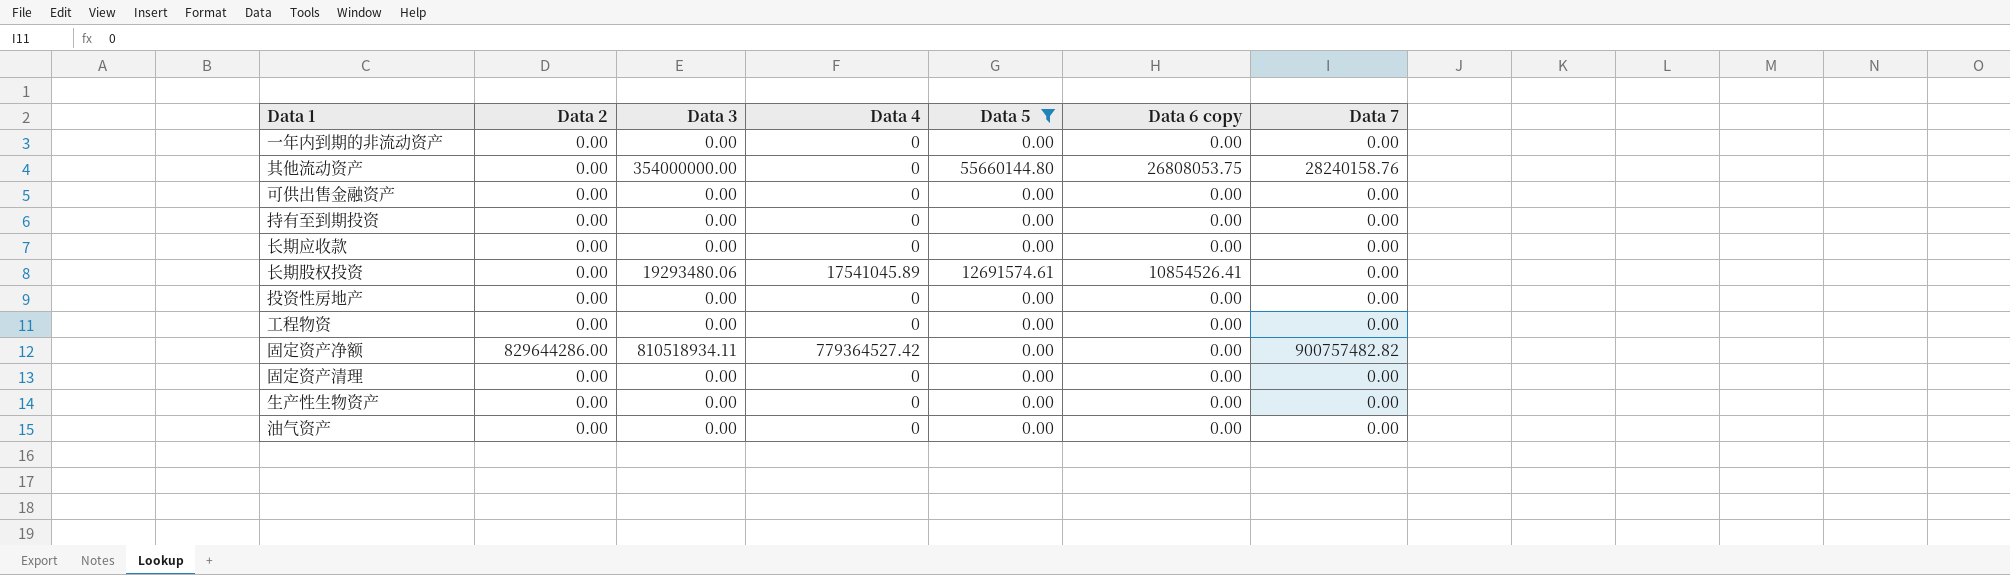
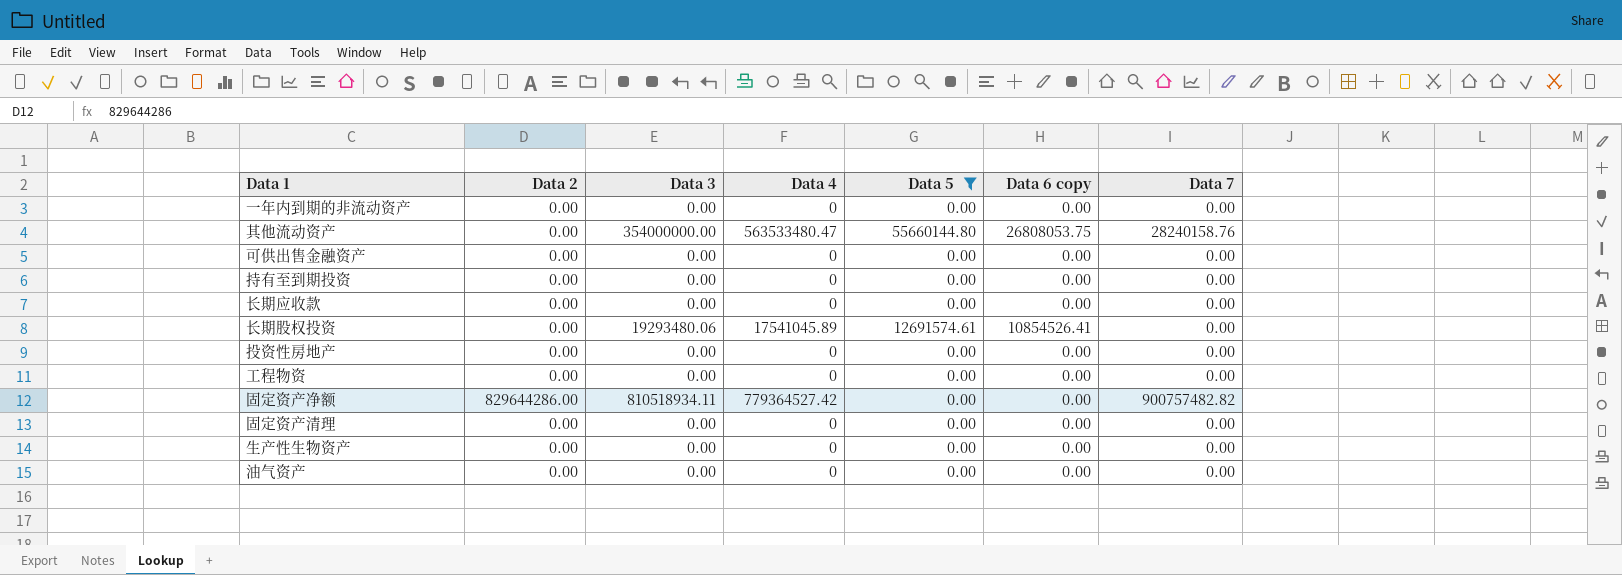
其他流动资产 | Data 4: 0 -> 563533480.47

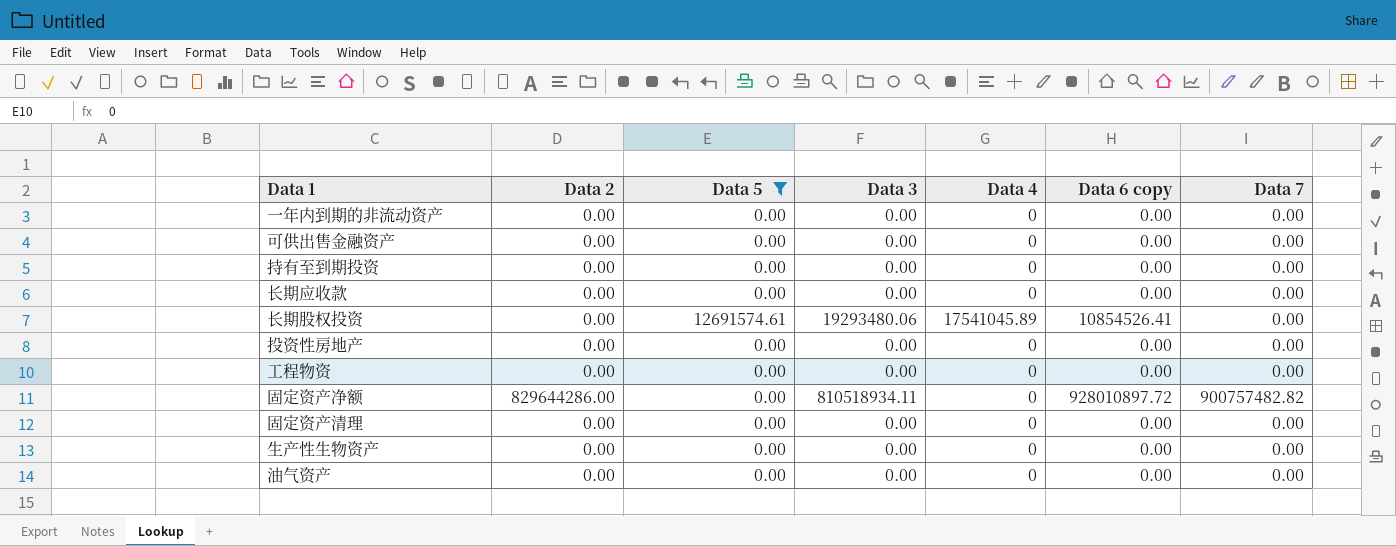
column Data 5 | position: 5 -> 3
row 其他流动资产: 0.00 | 354000000.00 | 563533480.47 | 55660144.80 | 26808053.75 | 28240158.76 -> none
固定资产净额 | Data 4: 779364527.42 -> 0
固定资产净额 | Data 6 copy: 0.00 -> 928010897.72

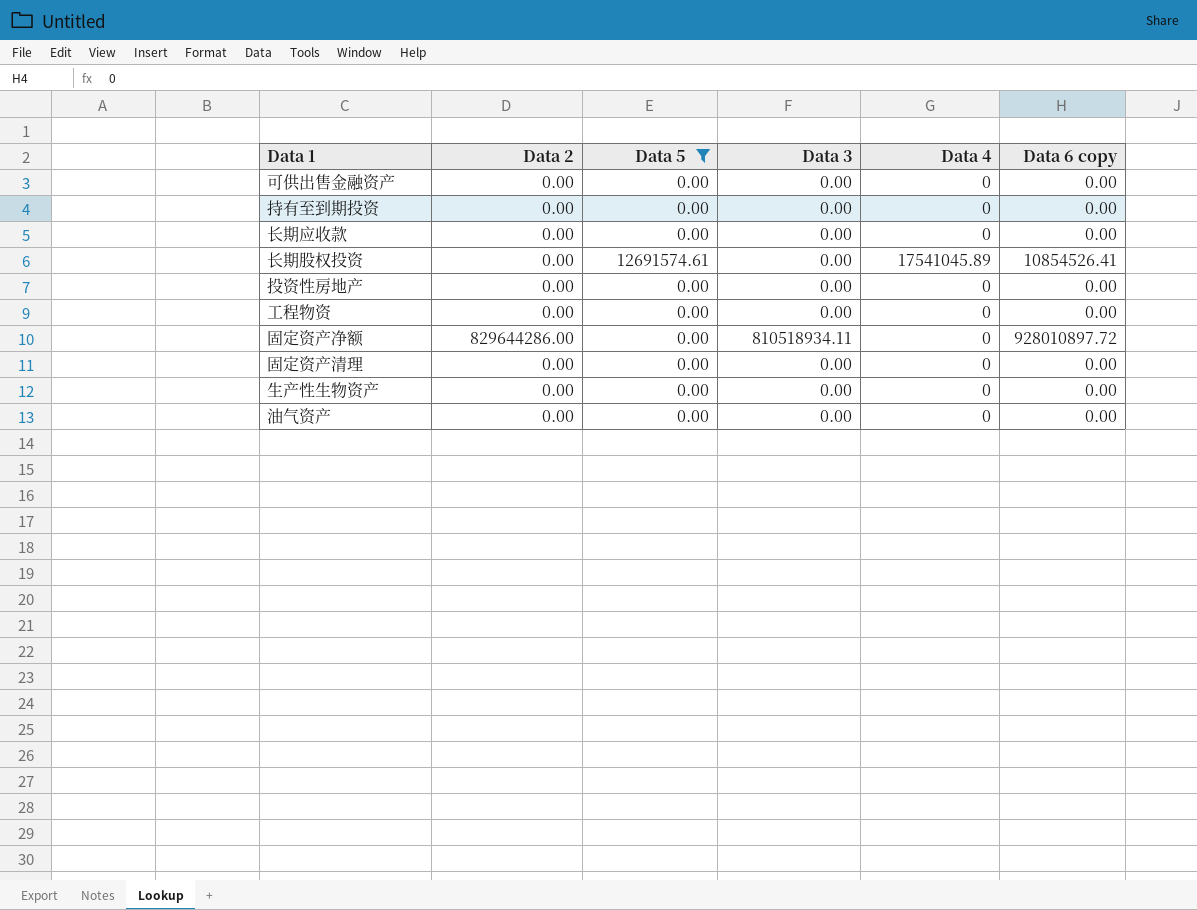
column Data 7 | position: 7 -> none
row 一年内到期的非流动资产: 0.00 | 0.00 | 0.00 | 0 | 0.00 | 0.00 -> none
长期股权投资 | Data 3: 19293480.06 -> 0.00

